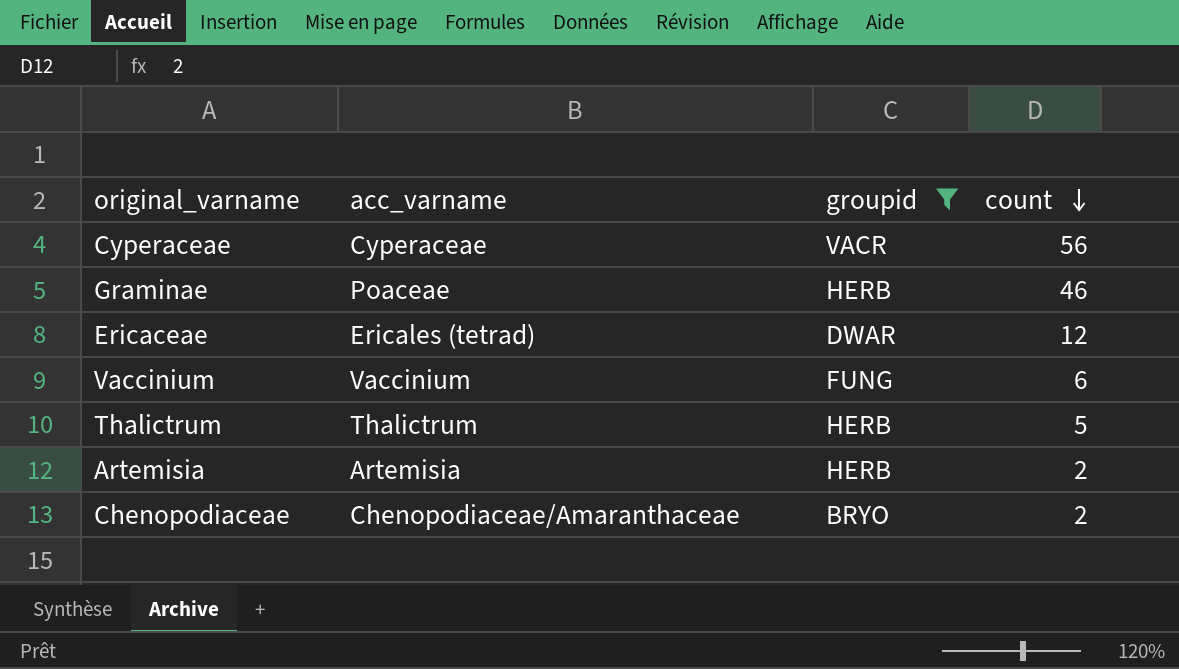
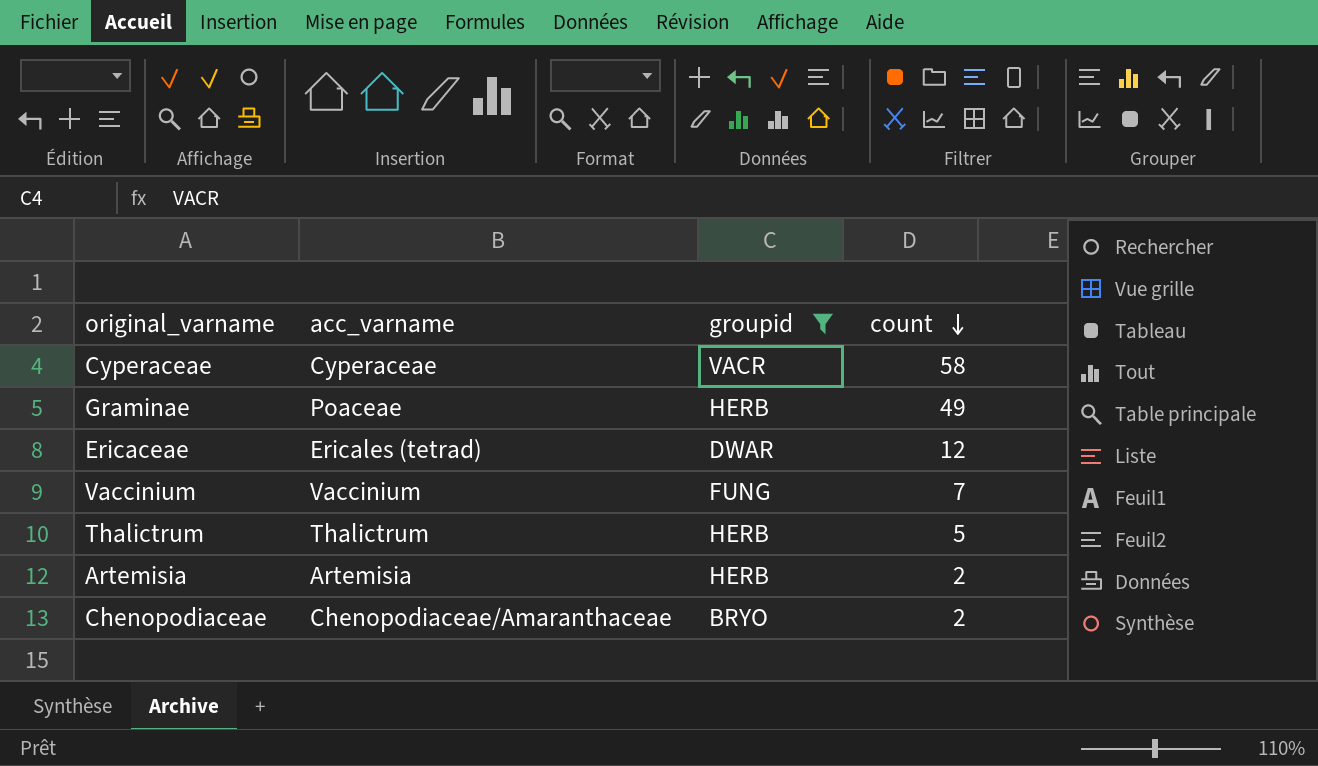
Cyperaceae | count: 56 -> 58
Graminae | count: 46 -> 49
Vaccinium | count: 6 -> 7

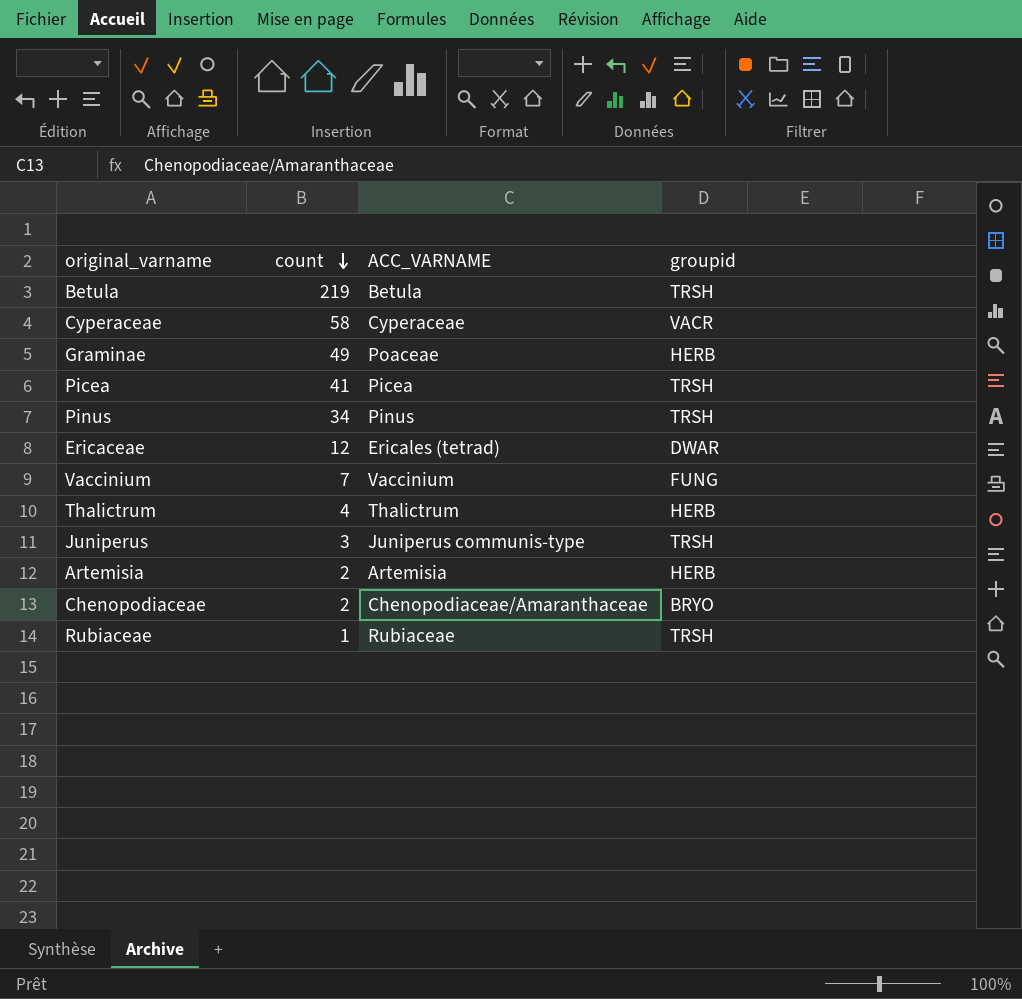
filter: groupid != TRSH -> none
column count | position: 4 -> 2
column name: acc_varname -> ACC_VARNAME
Thalictrum | count: 5 -> 4

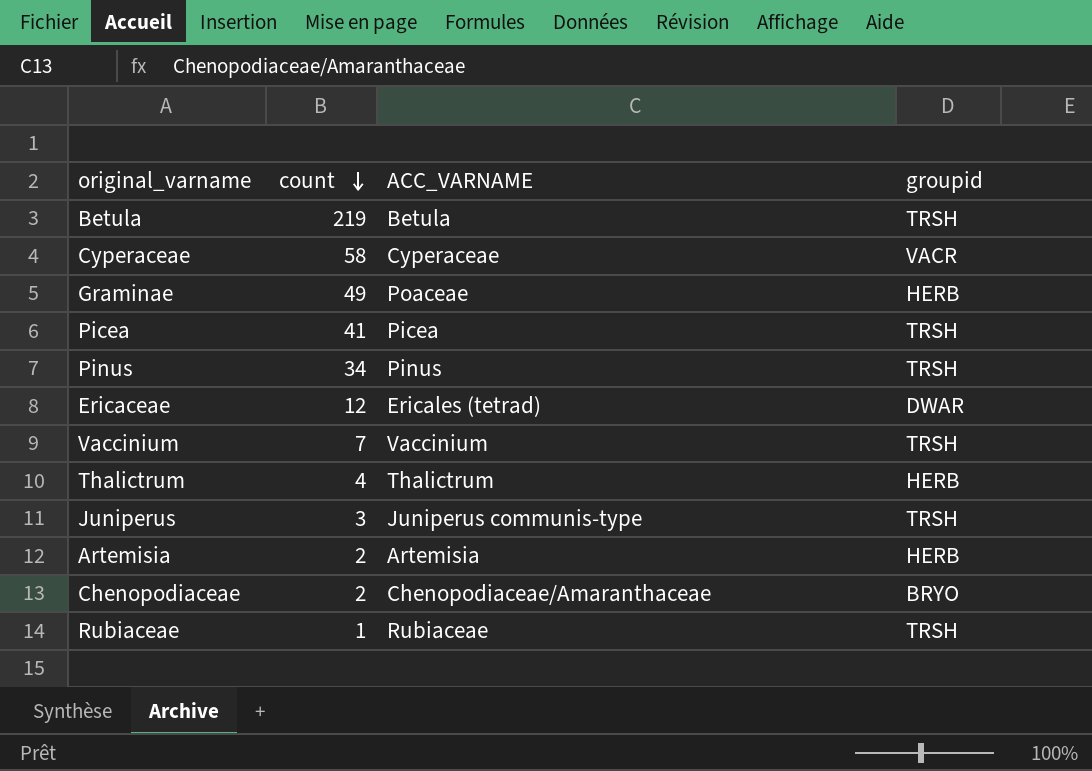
Vaccinium | groupid: FUNG -> TRSH

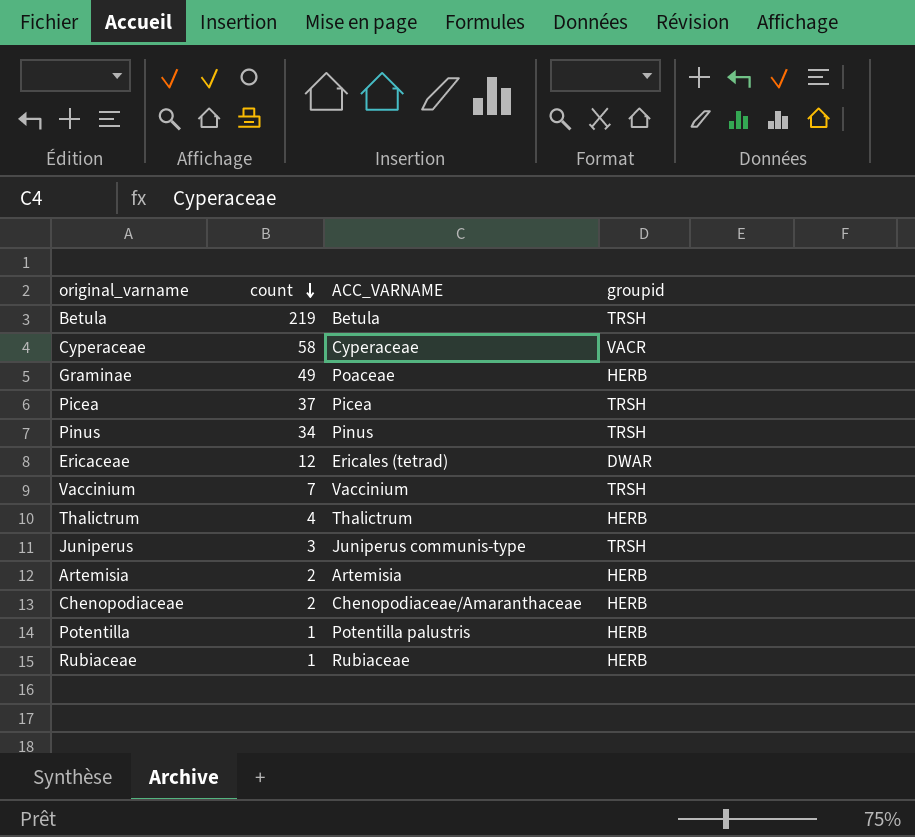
Picea | count: 41 -> 37
Chenopodiaceae | groupid: BRYO -> HERB
row Potentilla: none -> 1 | Potentilla palustris | HERB
Rubiaceae | groupid: TRSH -> HERB

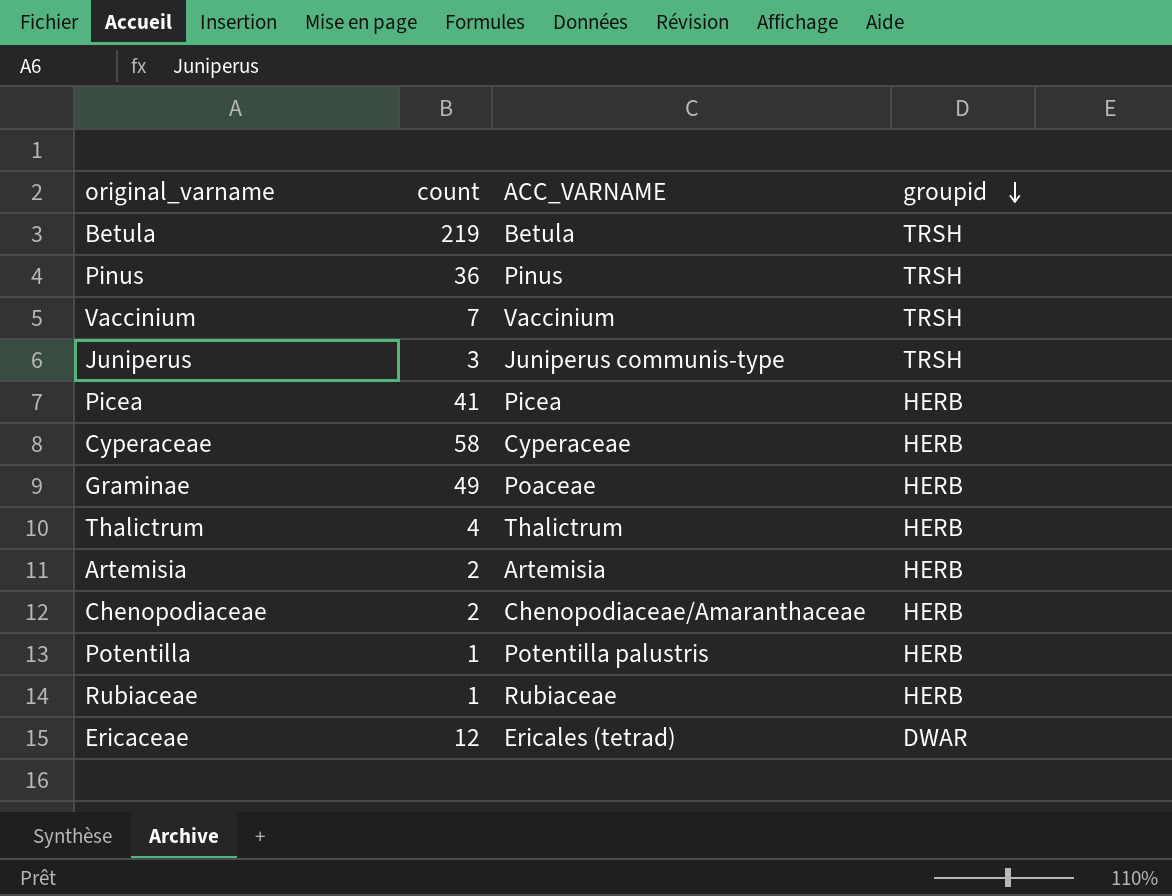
row order: count descending -> groupid descending
Pinus | count: 34 -> 36
Picea | count: 37 -> 41
Picea | groupid: TRSH -> HERB
Cyperaceae | groupid: VACR -> HERB

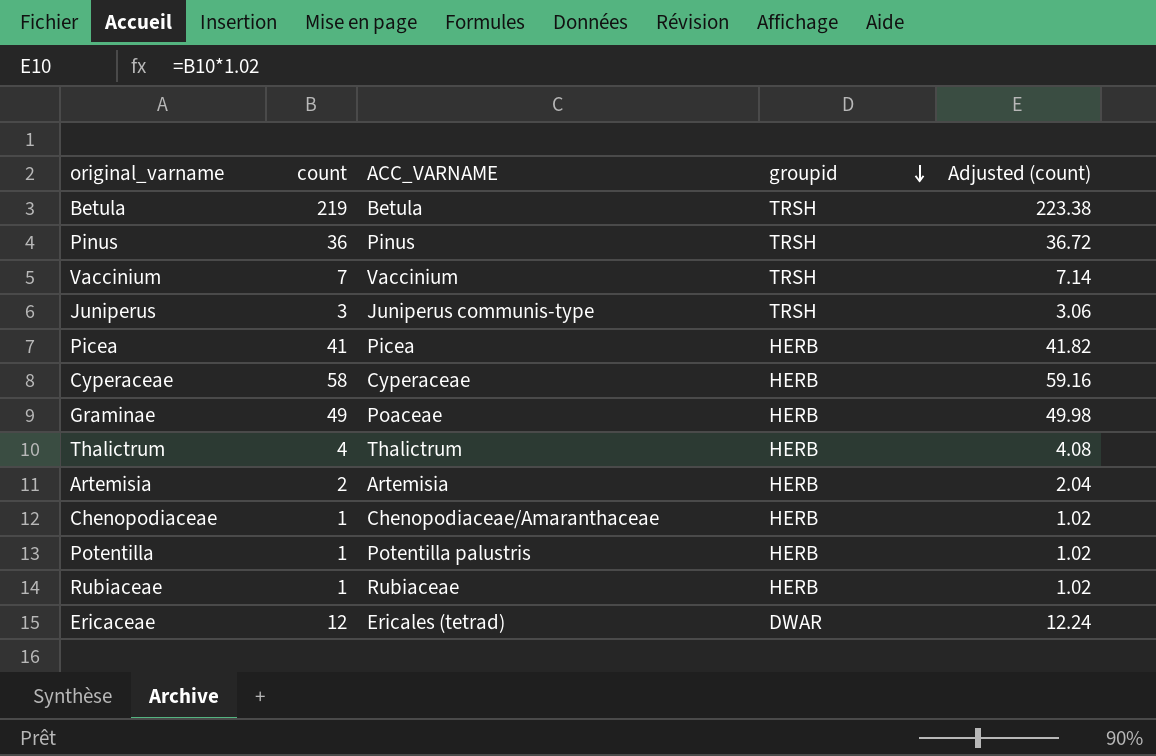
column Adjusted (count) | formula: none -> [count] * 1.02
Chenopodiaceae | count: 2 -> 1

